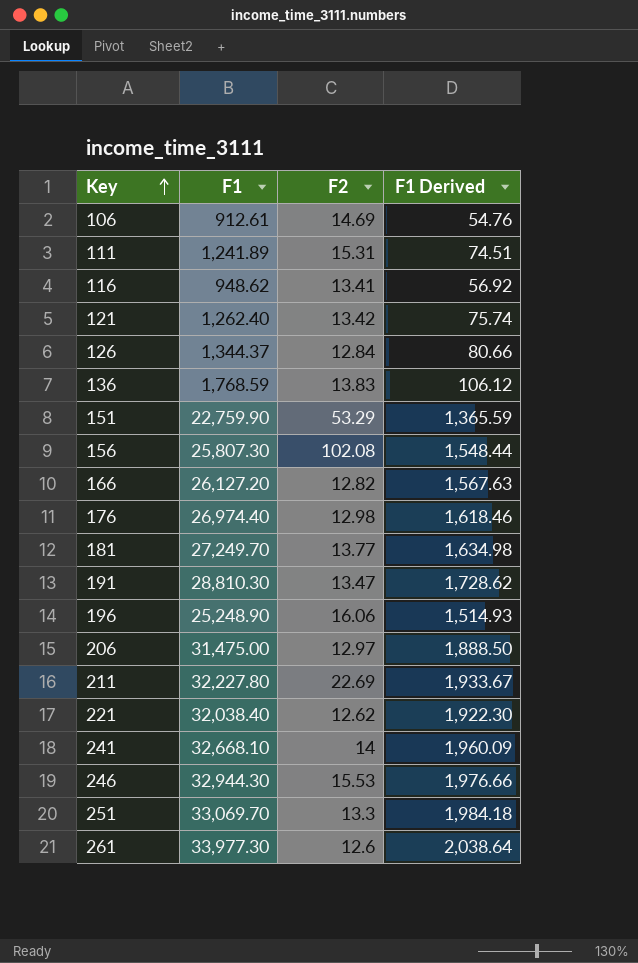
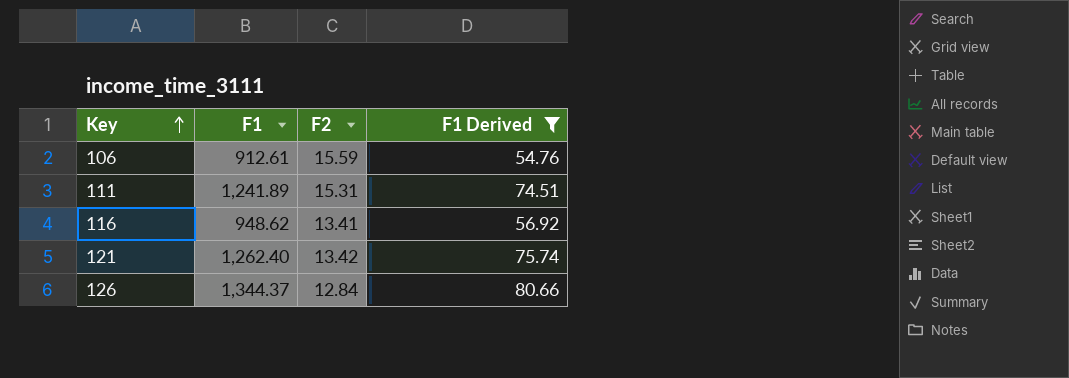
filter: none -> F1 Derived <= 80.66
106 | F2: 14.69 -> 15.59

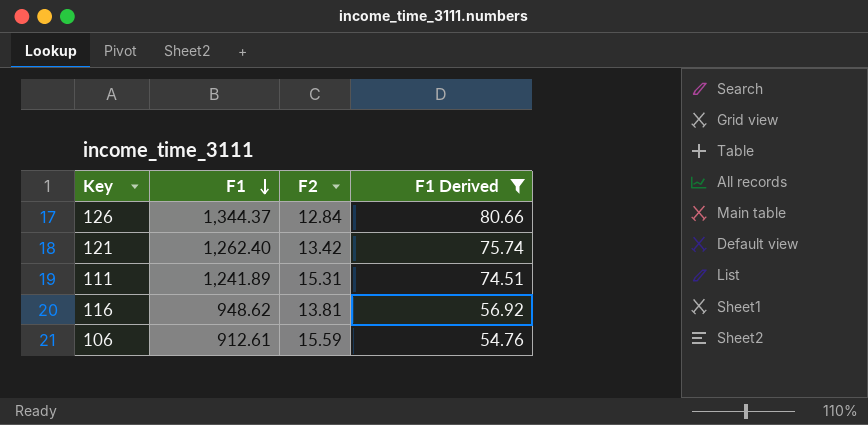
row order: Key ascending -> F1 descending
116 | F2: 13.41 -> 13.81

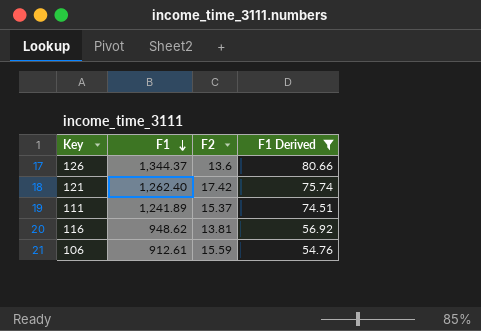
126 | F2: 12.84 -> 13.6
121 | F2: 13.42 -> 17.42
111 | F2: 15.31 -> 15.37

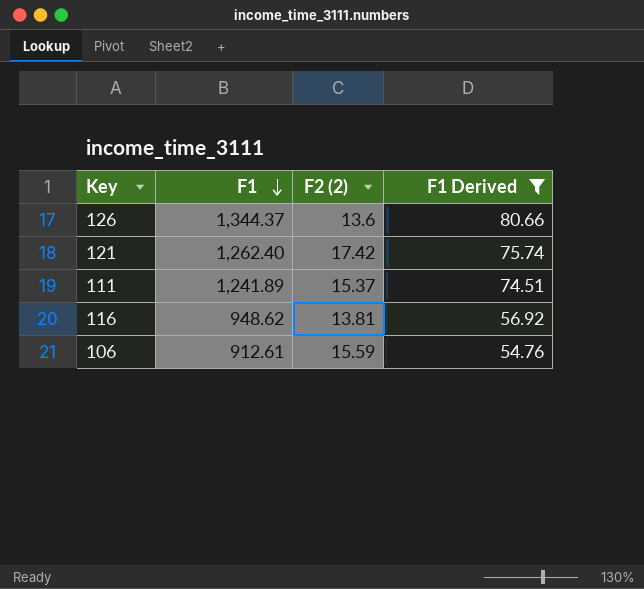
column name: F2 -> F2 (2)

